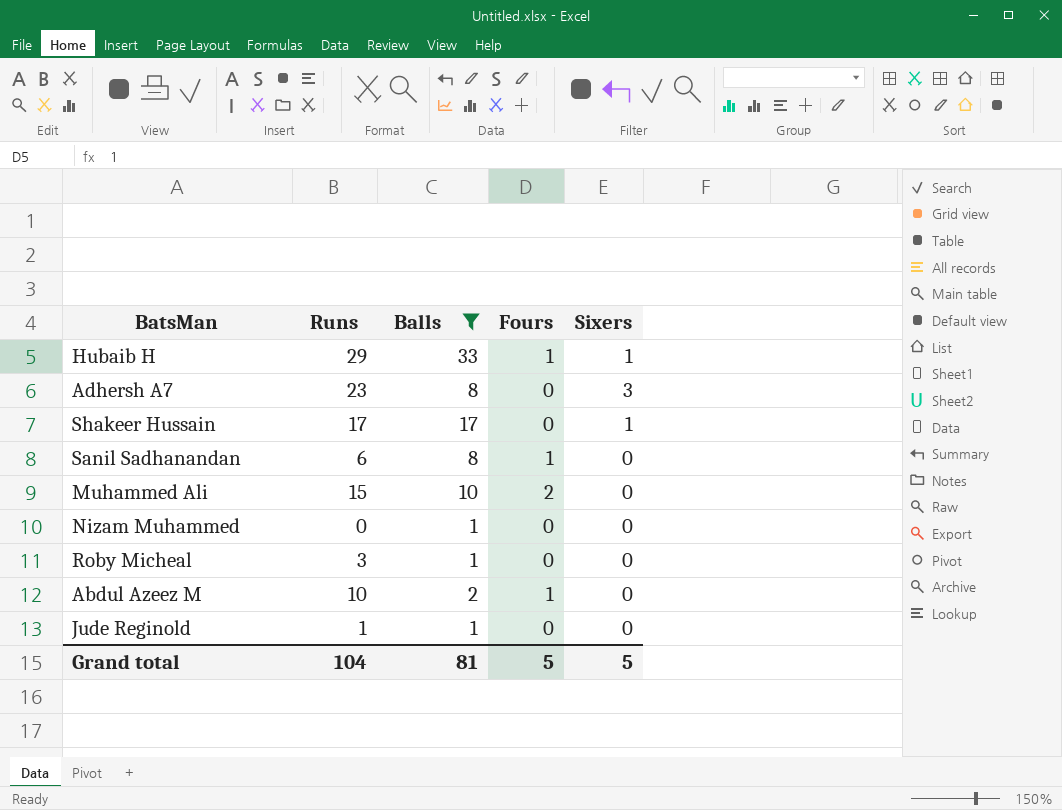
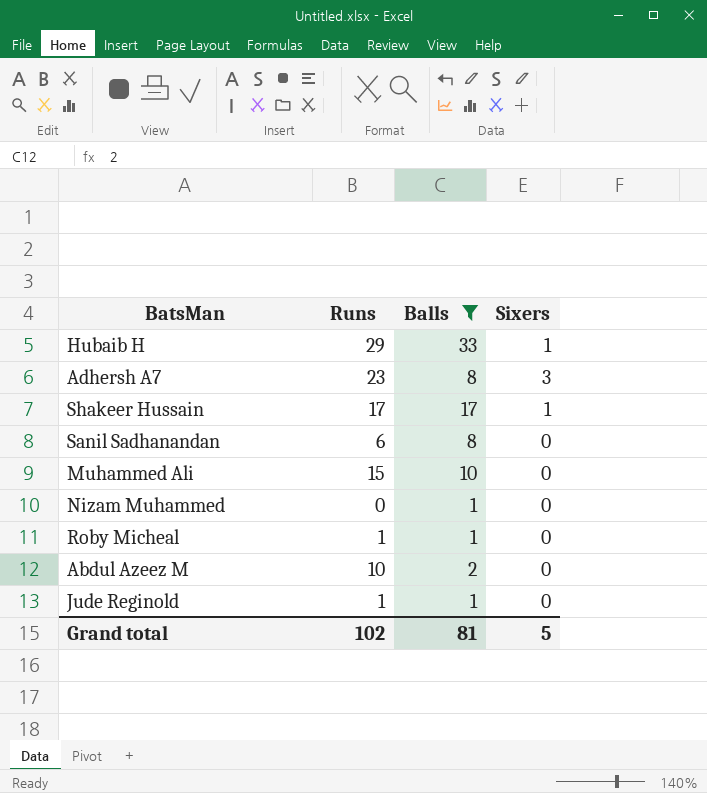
column Fours | position: 4 -> none
Roby Micheal | Runs: 3 -> 1
Grand total | Runs: 104 -> 102

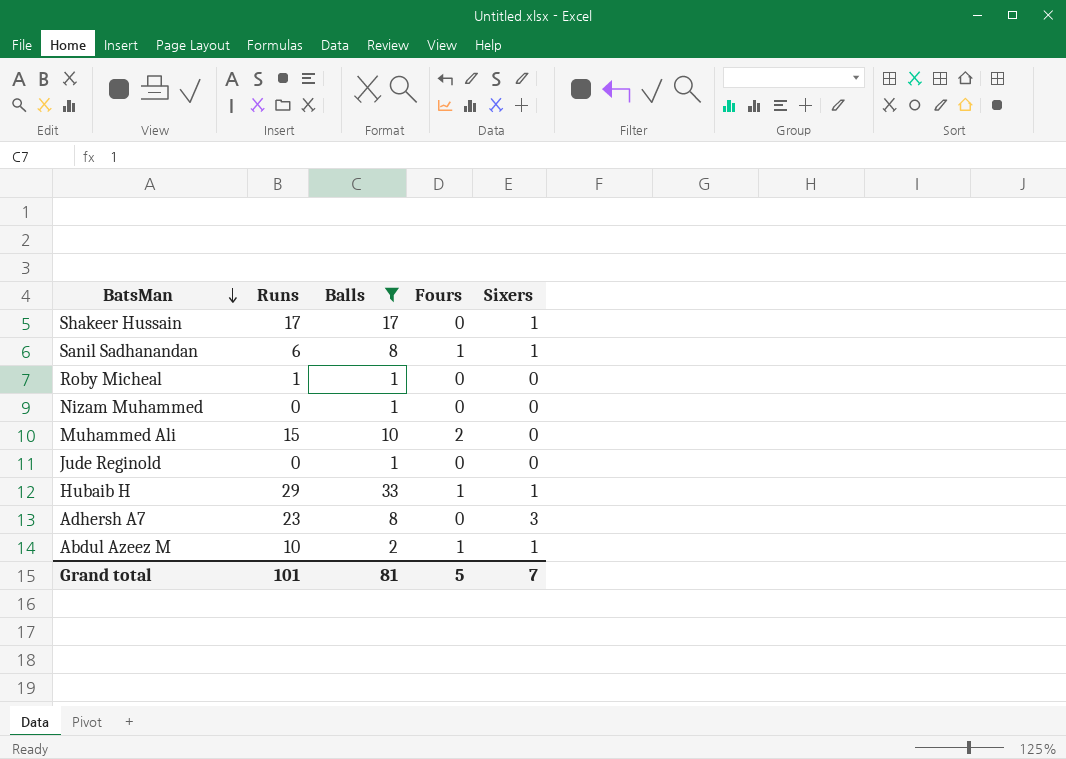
row order: none -> BatsMan descending
column Fours | position: none -> 4
Sanil Sadhanandan | Sixers: 0 -> 1
Jude Reginold | Runs: 1 -> 0
Abdul Azeez M | Sixers: 0 -> 1
Grand total | Runs: 102 -> 101
Grand total | Sixers: 5 -> 7

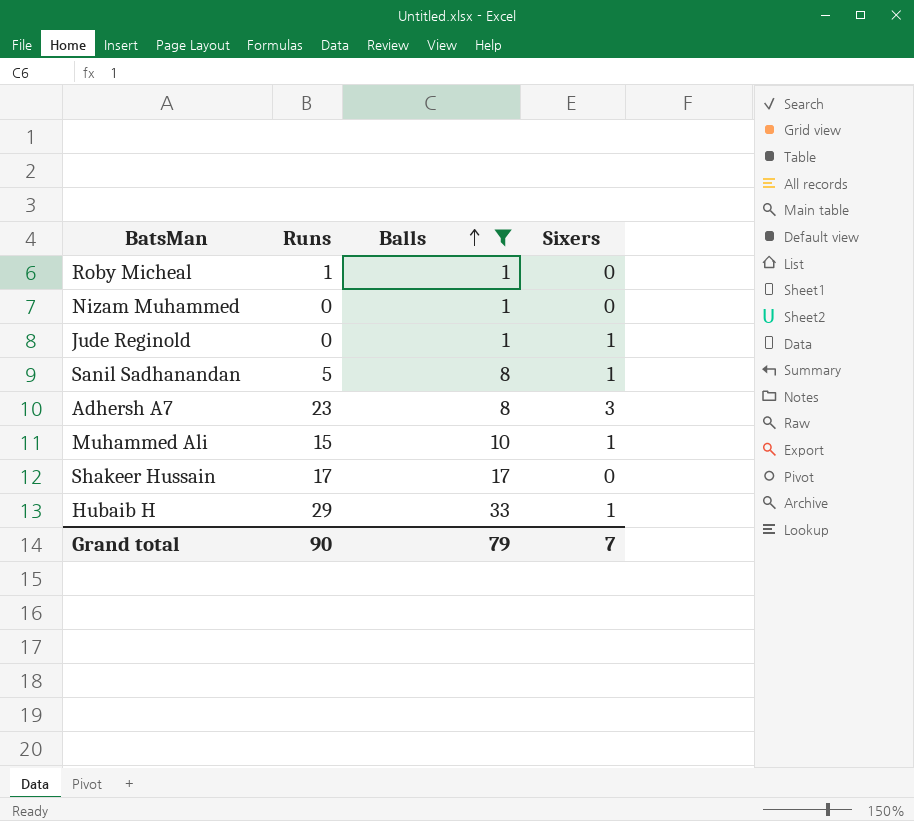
row order: BatsMan descending -> Balls ascending
column Fours | position: 4 -> none
row Abdul Azeez M: 10 | 2 | 1 | 1 -> none
Jude Reginold | Sixers: 0 -> 1
Sanil Sadhanandan | Runs: 6 -> 5
Muhammed Ali | Sixers: 0 -> 1
Shakeer Hussain | Sixers: 1 -> 0
Grand total | Runs: 101 -> 90
Grand total | Balls: 81 -> 79

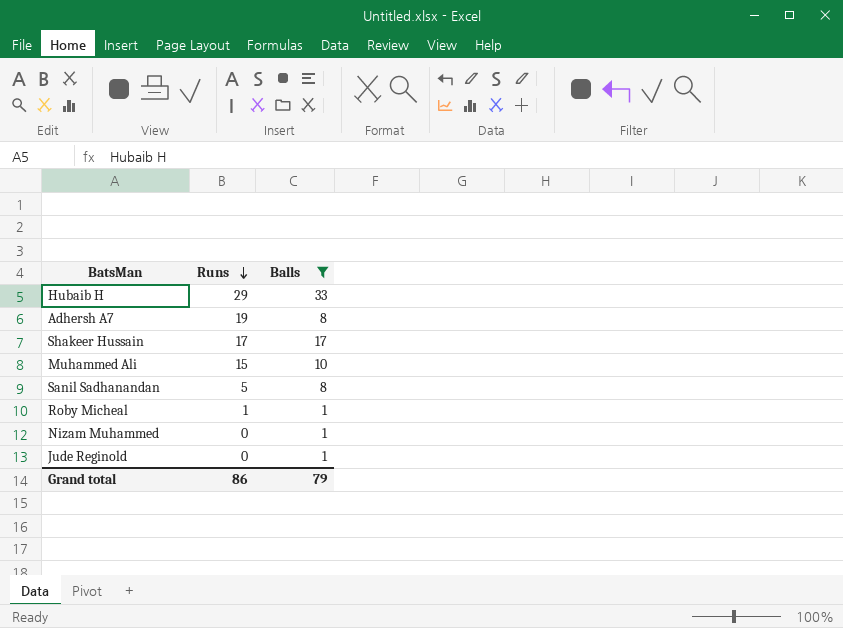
row order: Balls ascending -> Runs descending
column Sixers | position: 4 -> none
Adhersh A7 | Runs: 23 -> 19
Grand total | Runs: 90 -> 86

